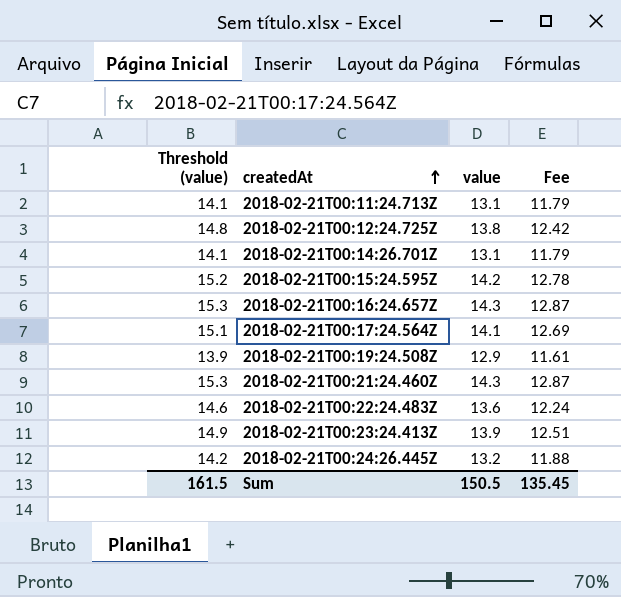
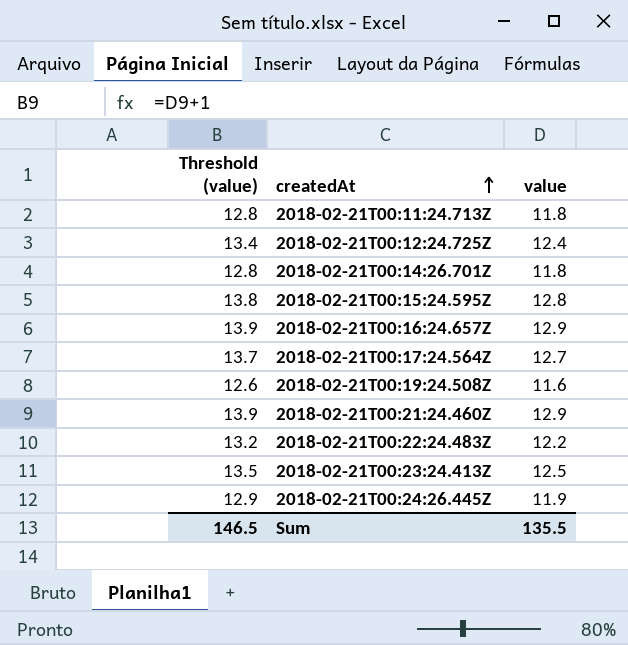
column Fee | formula: [value] * 0.9 -> none
2018-02-21T00:11:24.713Z | Threshold (value): 14.1 -> 12.8
2018-02-21T00:11:24.713Z | value: 13.1 -> 11.8
2018-02-21T00:12:24.725Z | Threshold (value): 14.8 -> 13.4
2018-02-21T00:12:24.725Z | value: 13.8 -> 12.4
2018-02-21T00:14:26.701Z | Threshold (value): 14.1 -> 12.8
2018-02-21T00:14:26.701Z | value: 13.1 -> 11.8
2018-02-21T00:15:24.595Z | Threshold (value): 15.2 -> 13.8
2018-02-21T00:15:24.595Z | value: 14.2 -> 12.8
2018-02-21T00:16:24.657Z | Threshold (value): 15.3 -> 13.9
2018-02-21T00:16:24.657Z | value: 14.3 -> 12.9
2018-02-21T00:17:24.564Z | Threshold (value): 15.1 -> 13.7
2018-02-21T00:17:24.564Z | value: 14.1 -> 12.7
2018-02-21T00:19:24.508Z | Threshold (value): 13.9 -> 12.6
2018-02-21T00:19:24.508Z | value: 12.9 -> 11.6
2018-02-21T00:21:24.460Z | Threshold (value): 15.3 -> 13.9
2018-02-21T00:21:24.460Z | value: 14.3 -> 12.9
2018-02-21T00:22:24.483Z | Threshold (value): 14.6 -> 13.2
2018-02-21T00:22:24.483Z | value: 13.6 -> 12.2
2018-02-21T00:23:24.413Z | Threshold (value): 14.9 -> 13.5
2018-02-21T00:23:24.413Z | value: 13.9 -> 12.5
2018-02-21T00:24:26.445Z | Threshold (value): 14.2 -> 12.9
2018-02-21T00:24:26.445Z | value: 13.2 -> 11.9
Sum | Threshold (value): 161.5 -> 146.5
Sum | value: 150.5 -> 135.5

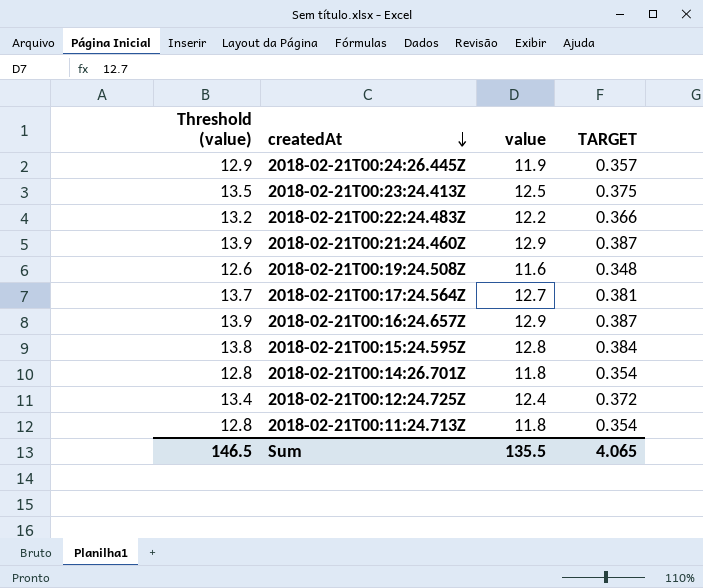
row order: createdAt ascending -> createdAt descending
column TARGET | formula: none -> [value] * 0.03

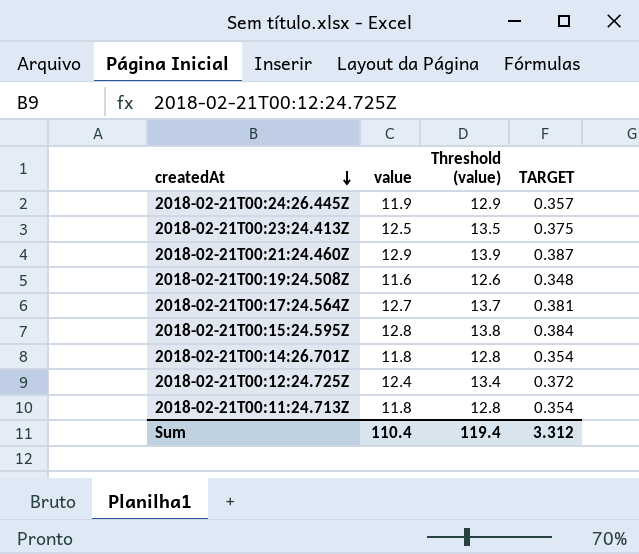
column Threshold (value) | position: 1 -> 3
row 2018-02-21T00:22:24.483Z: 13.2 | 12.2 | 0.366 -> none
row 2018-02-21T00:16:24.657Z: 13.9 | 12.9 | 0.387 -> none
Sum | value: 135.5 -> 110.4
Sum | Threshold (value): 146.5 -> 119.4
Sum | TARGET: 4.065 -> 3.312

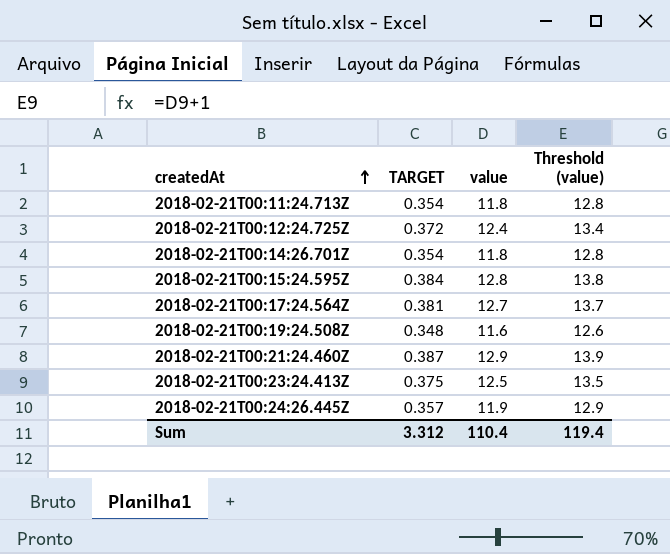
row order: createdAt descending -> createdAt ascending
column TARGET | position: 4 -> 2

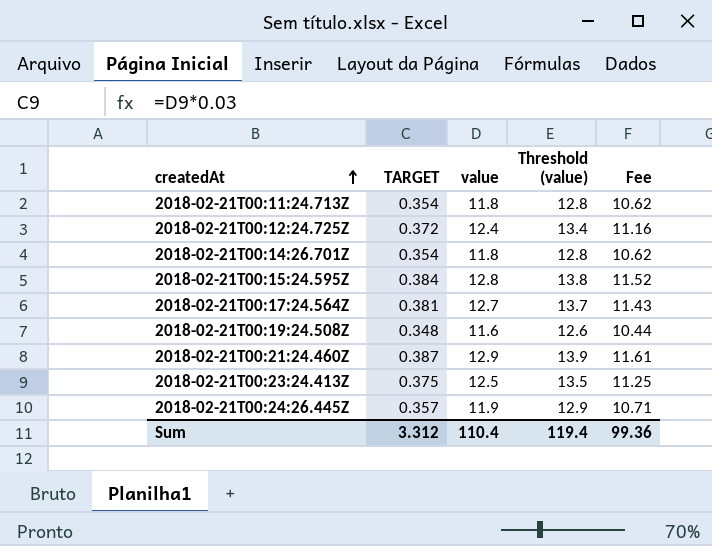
column Fee | formula: none -> [value] * 0.9

